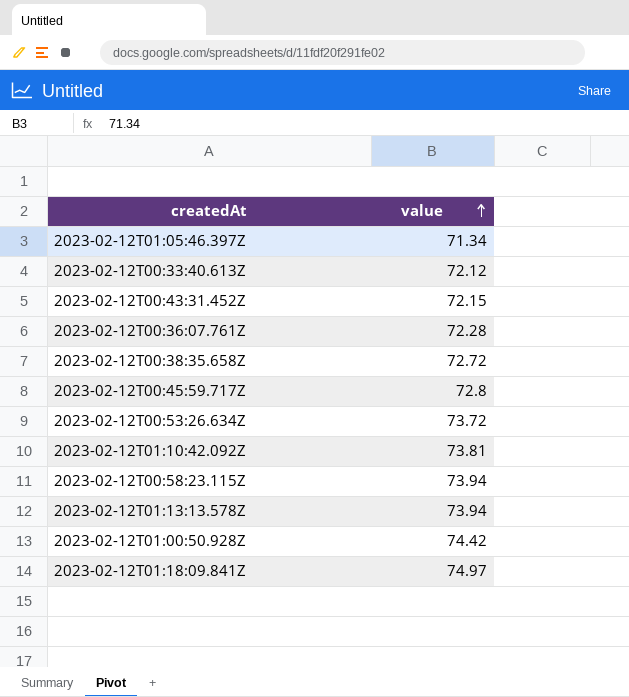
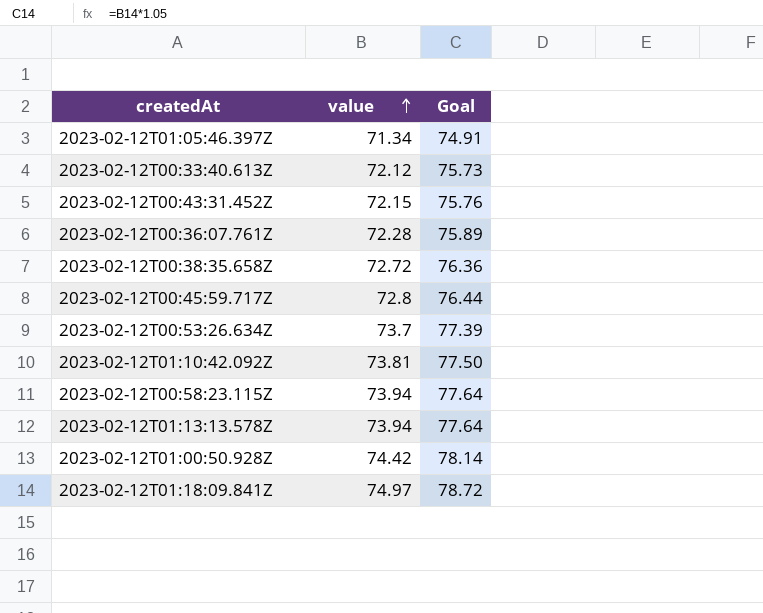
column Goal | formula: none -> [value] * 1.05
2023-02-12T00:53:26.634Z | value: 73.72 -> 73.7

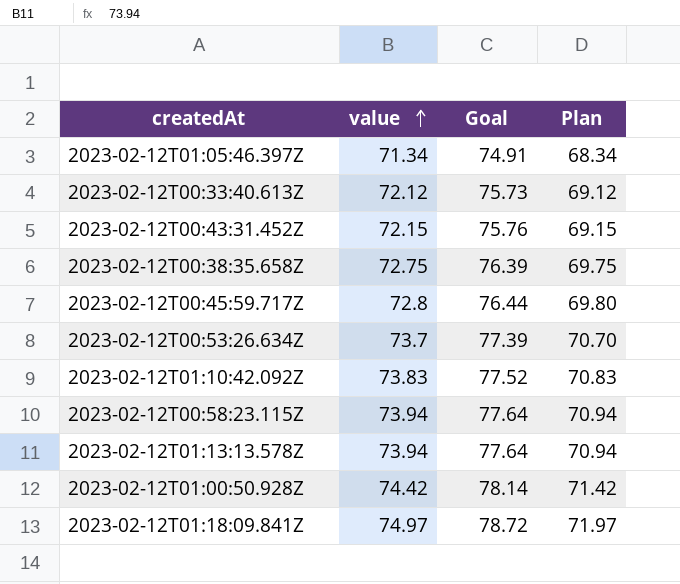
column Plan | formula: none -> [value] - 3
row 2023-02-12T00:36:07.761Z: 72.28 | 75.89 -> none
2023-02-12T00:38:35.658Z | value: 72.72 -> 72.75
2023-02-12T00:38:35.658Z | Goal: 76.36 -> 76.39
2023-02-12T01:10:42.092Z | value: 73.81 -> 73.83
2023-02-12T01:10:42.092Z | Goal: 77.50 -> 77.52

